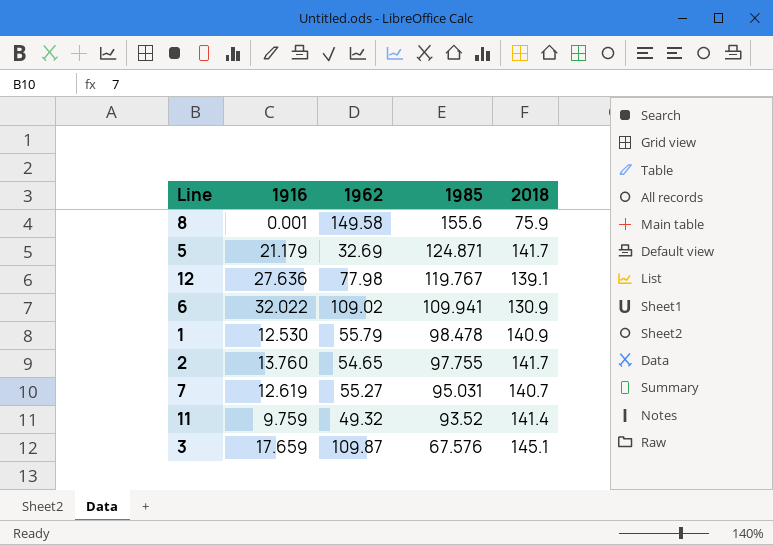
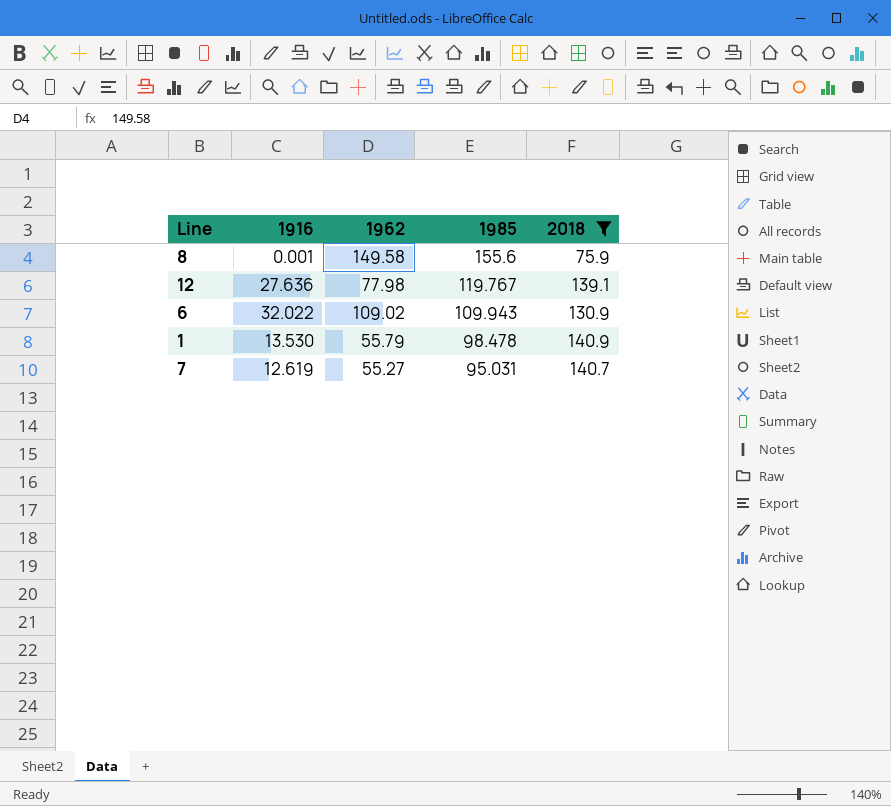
filter: none -> 2018 <= 140.9
6 | 1985: 109.941 -> 109.943
1 | 1916: 12.530 -> 13.530

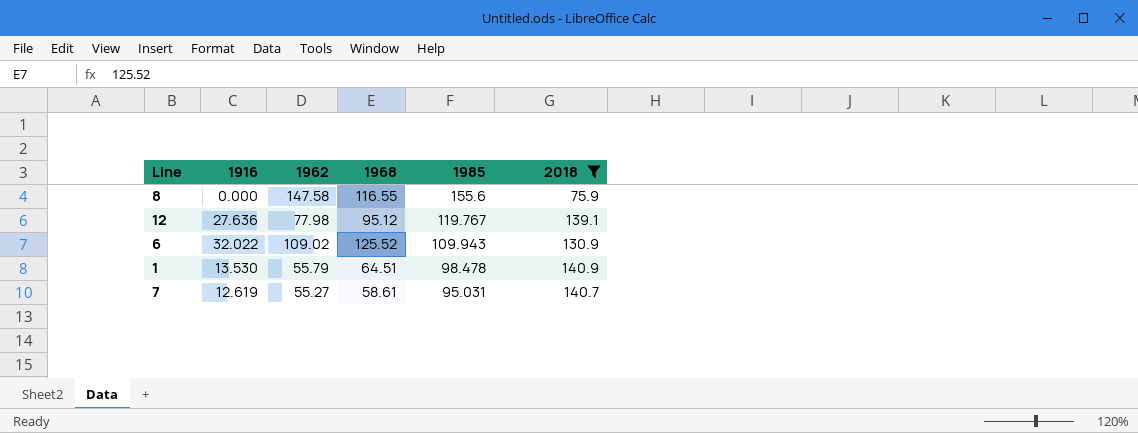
column 1968 | position: none -> 4
8 | 1916: 0.001 -> 0.000
8 | 1962: 149.58 -> 147.58

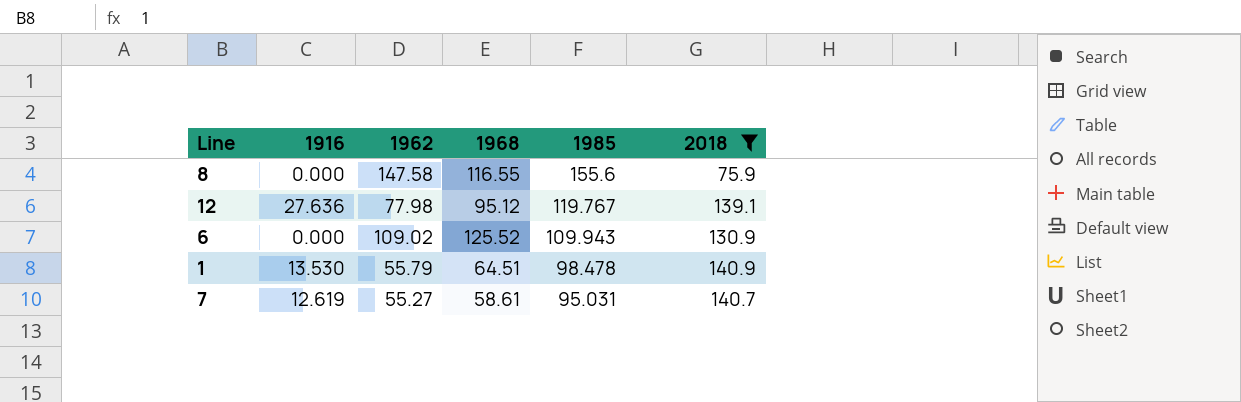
6 | 1916: 32.022 -> 0.000

